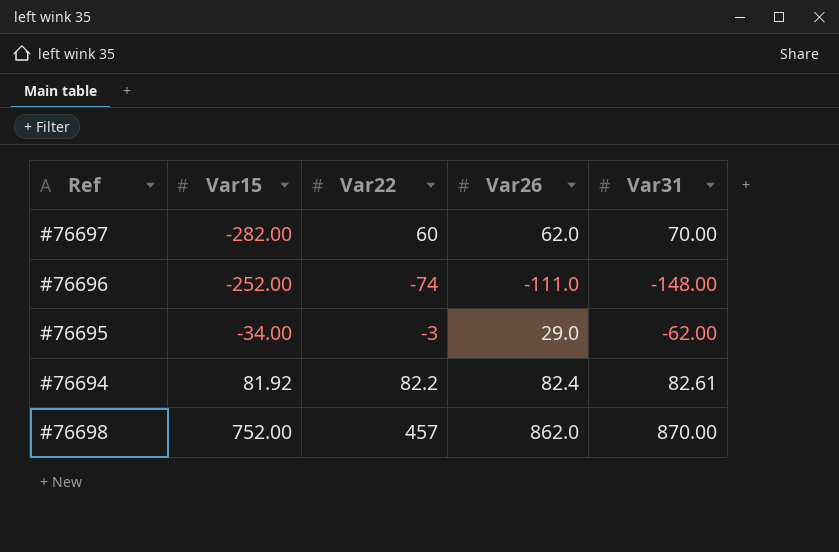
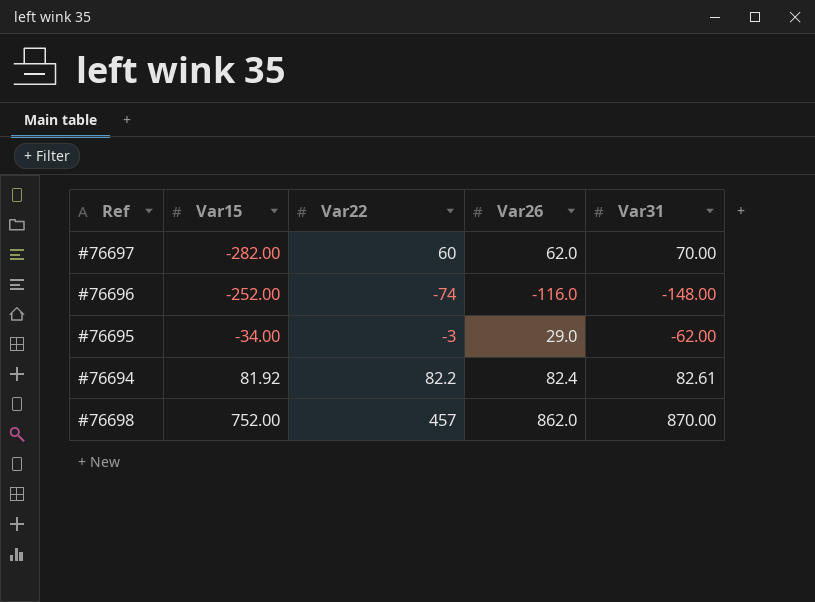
#76696 | Var26: -111.0 -> -116.0

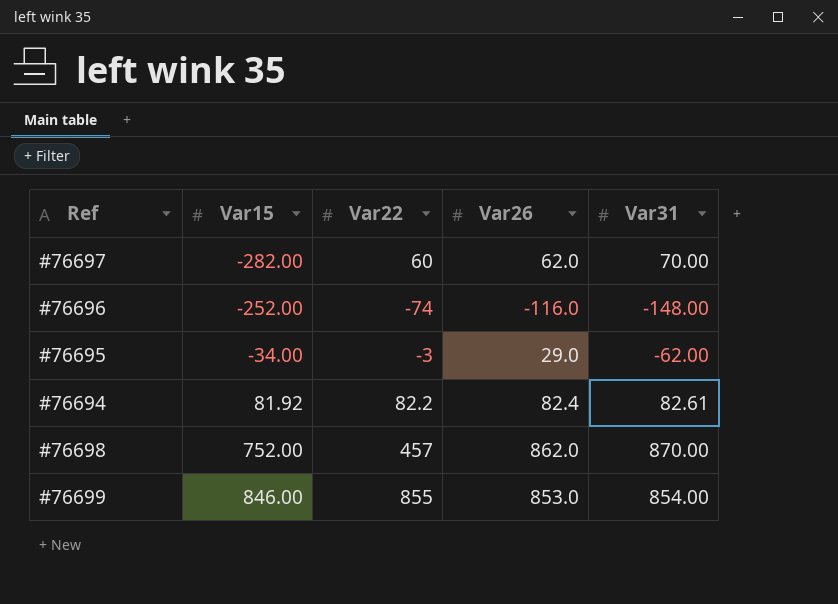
row #76699: none -> 846.00 | 855 | 853.0 | 854.00

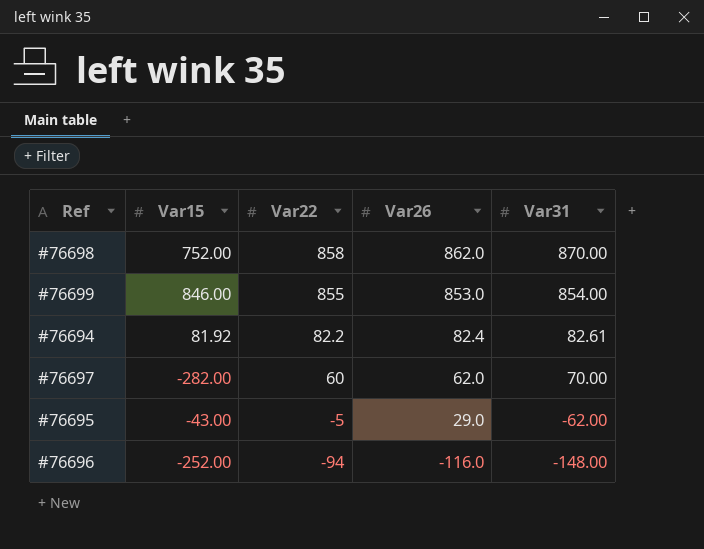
row order: Var15 ascending -> Var22 descending
#76698 | Var22: 457 -> 858
#76695 | Var15: -34.00 -> -43.00
#76695 | Var22: -3 -> -5
#76696 | Var22: -74 -> -94

